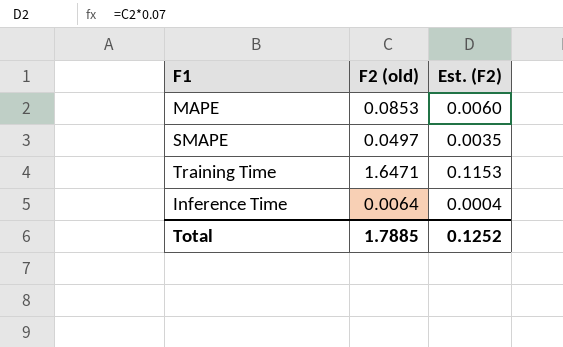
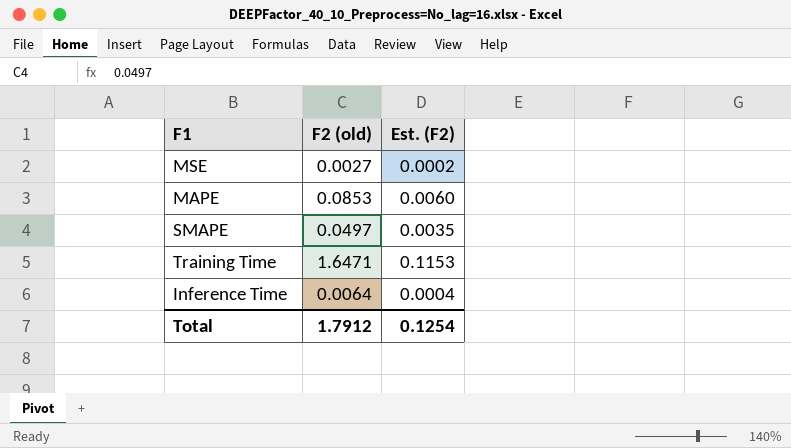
row MSE: none -> 0.0027 | 0.0002
Total | F2 (old): 1.7885 -> 1.7912
Total | Est. (F2): 0.1252 -> 0.1254

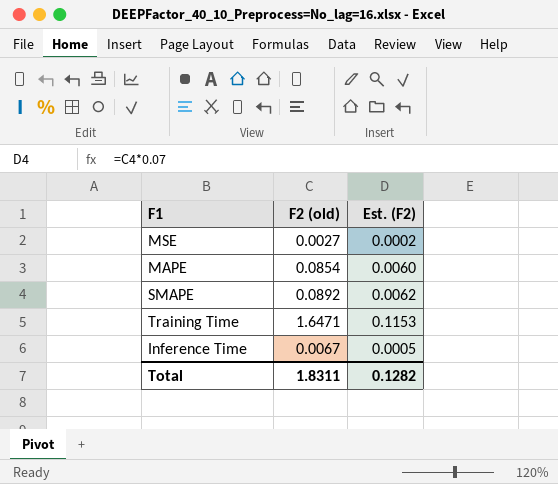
MAPE | F2 (old): 0.0853 -> 0.0854
SMAPE | F2 (old): 0.0497 -> 0.0892
SMAPE | Est. (F2): 0.0035 -> 0.0062
Inference Time | F2 (old): 0.0064 -> 0.0067
Inference Time | Est. (F2): 0.0004 -> 0.0005
Total | F2 (old): 1.7912 -> 1.8311
Total | Est. (F2): 0.1254 -> 0.1282

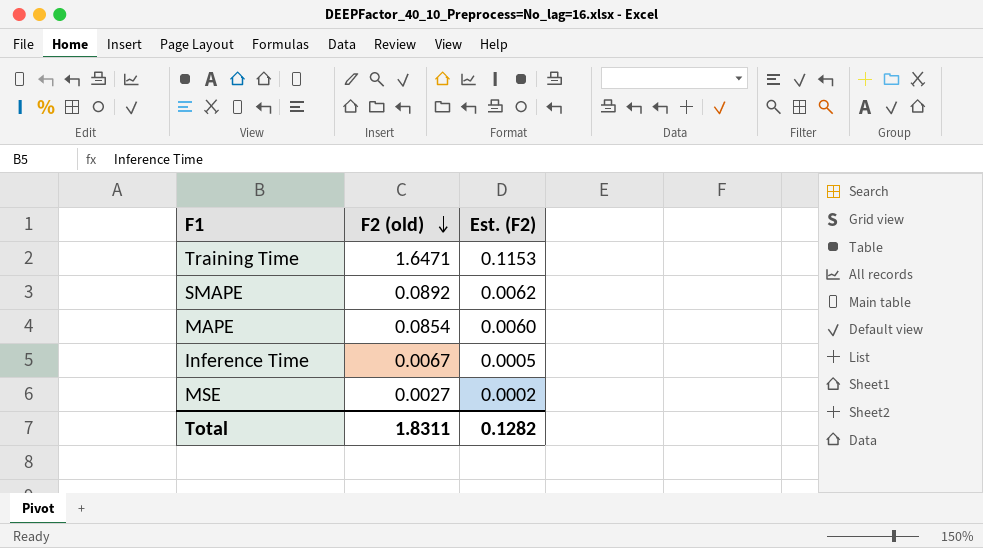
row order: none -> F2 (old) descending

